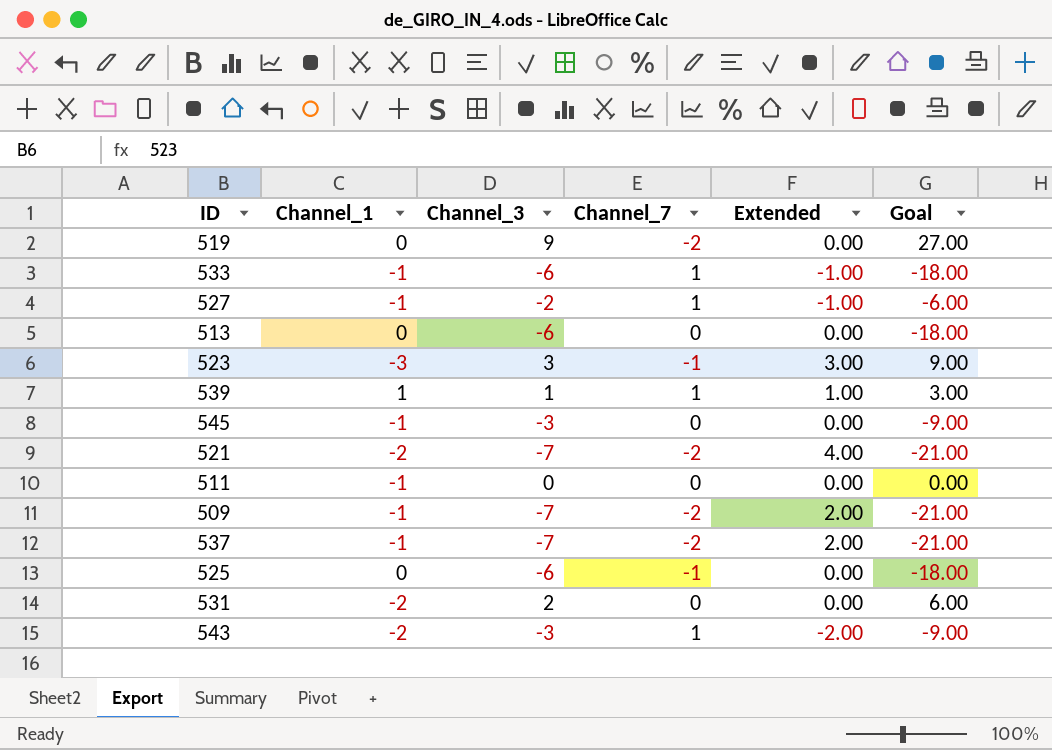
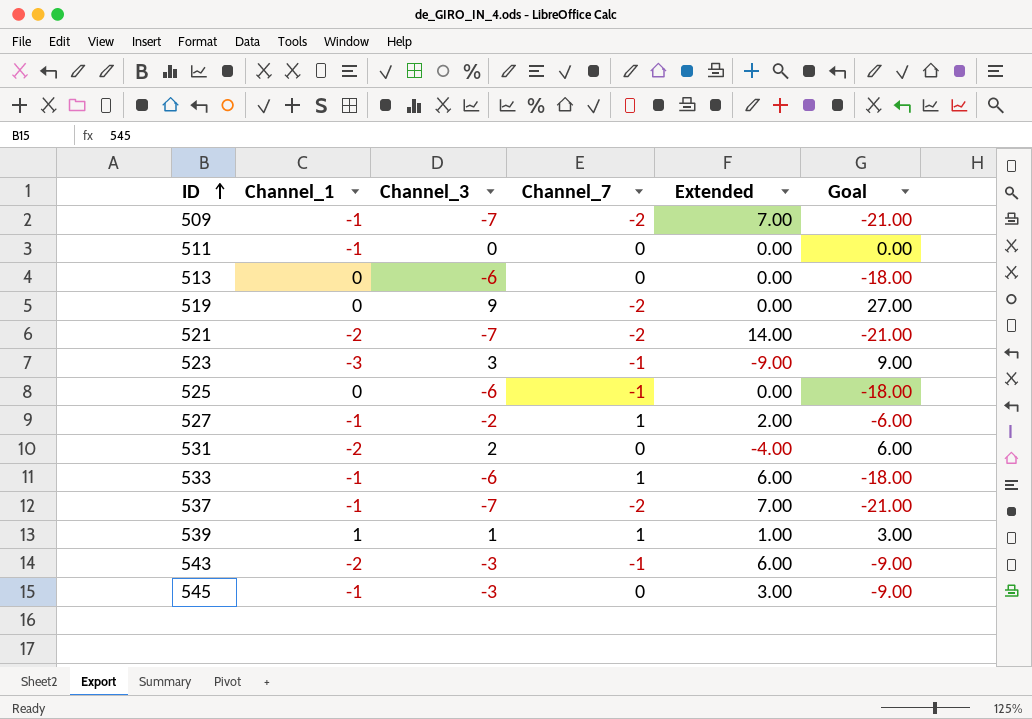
row order: none -> ID ascending
column Extended | formula: [Channel_1] * [Channel_7] -> [Channel_1] * [Channel_3]
543 | Channel_7: 1 -> -1

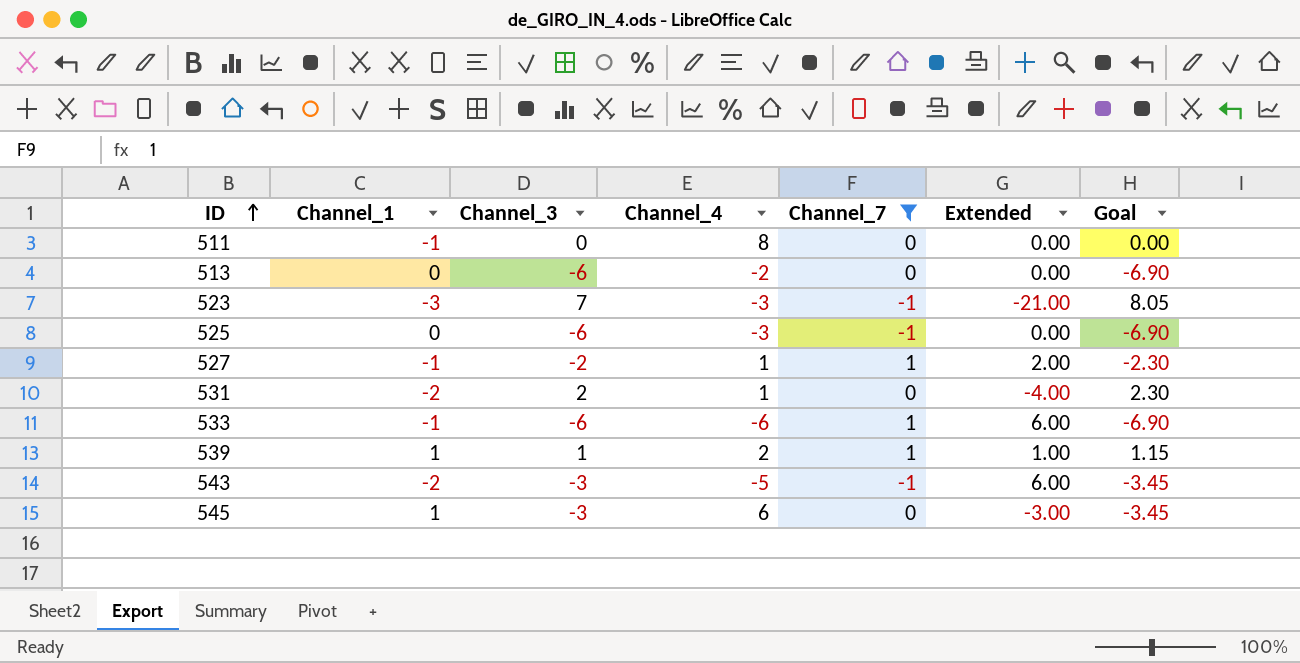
filter: none -> Channel_7 != -2
column Channel_4 | position: none -> 4
column Goal | formula: [Channel_3] * 3 -> [Channel_3] * 1.15
523 | Channel_3: 3 -> 7
523 | Extended: -9.00 -> -21.00
545 | Channel_1: -1 -> 1
545 | Extended: 3.00 -> -3.00

